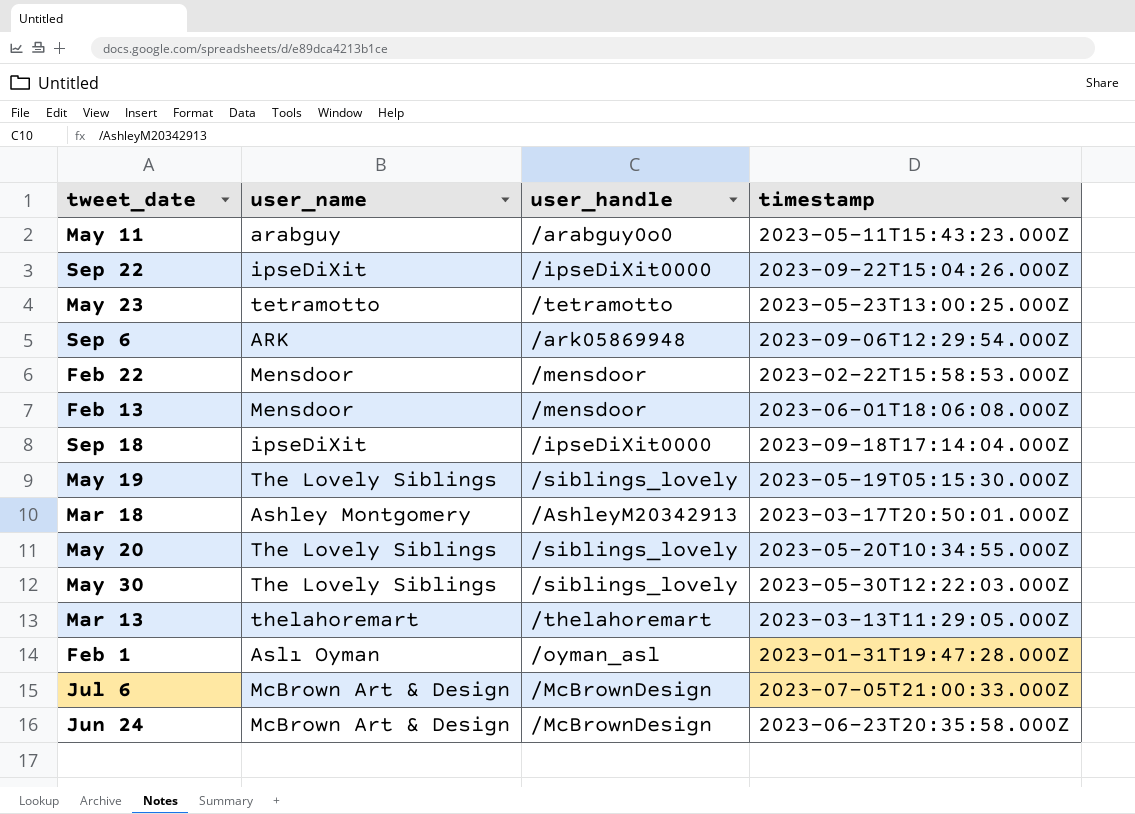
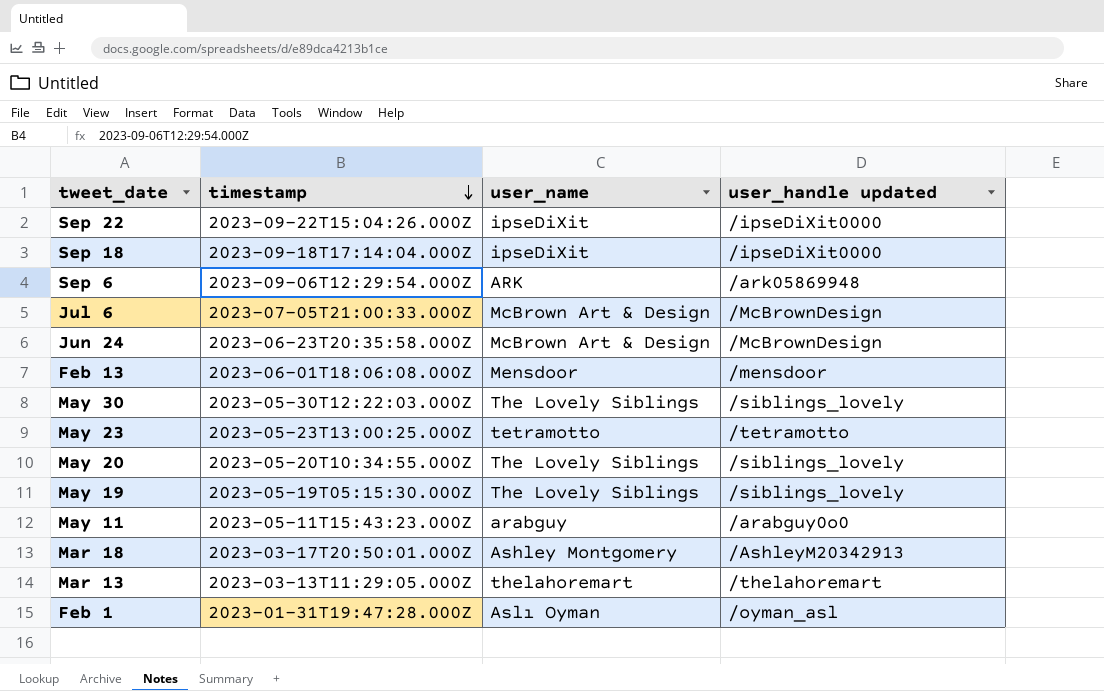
row order: none -> timestamp descending
column timestamp | position: 4 -> 2
column name: user_handle -> user_handle updated
row Feb 22: Mensdoor | /mensdoor | 2023-02-22T15:58:53.000Z -> none

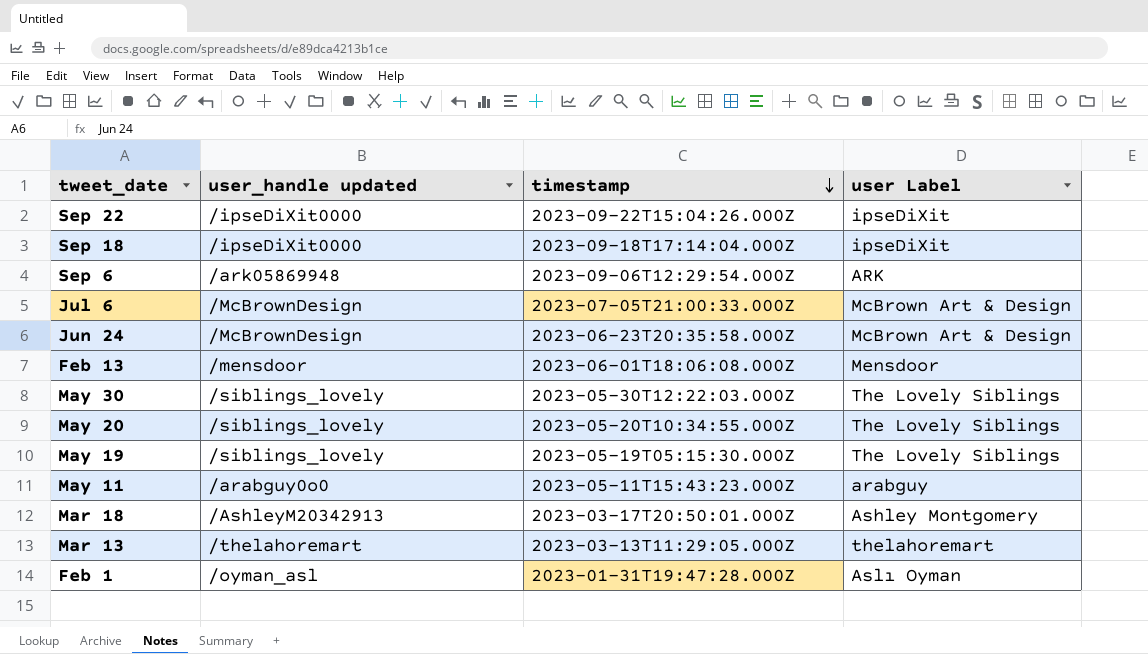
column user_handle updated | position: 4 -> 2
column name: user_name -> user Label
row May 23: 2023-05-23T13:00:25.000Z | tetramotto | /tetramotto -> none

